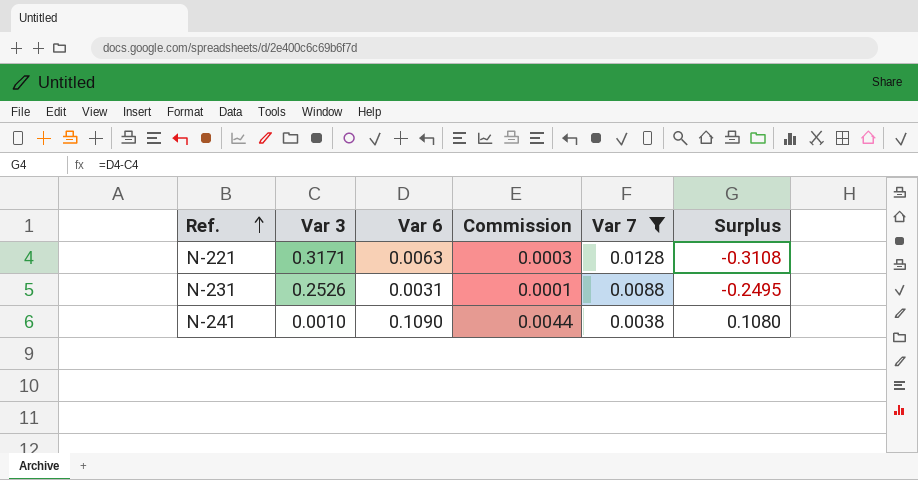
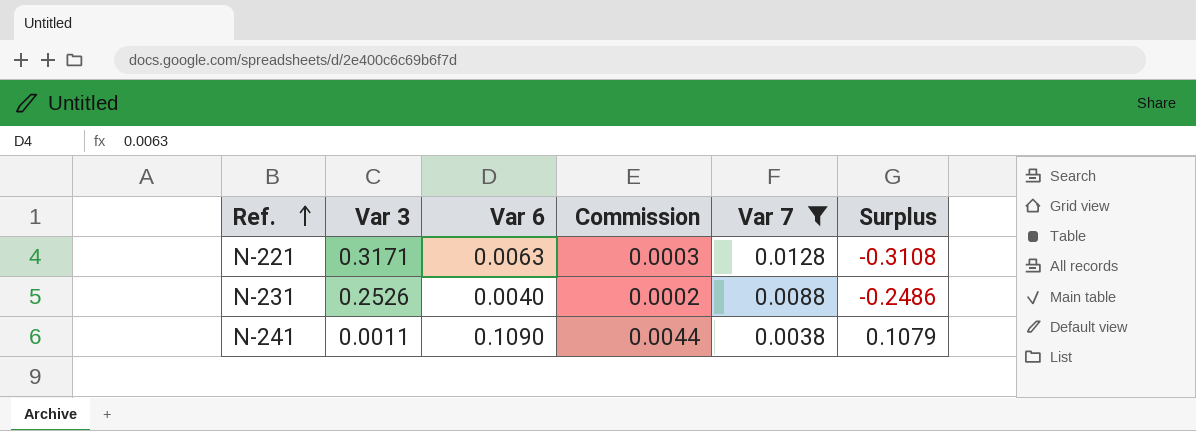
N-231 | Var 6: 0.0031 -> 0.0040
N-231 | Commission: 0.0001 -> 0.0002
N-231 | Surplus: -0.2495 -> -0.2486
N-241 | Var 3: 0.0010 -> 0.0011
N-241 | Surplus: 0.1080 -> 0.1079

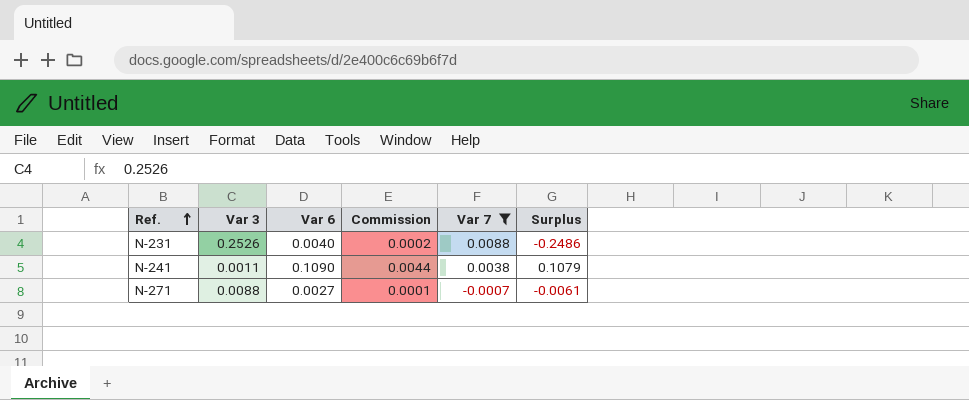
row N-221: 0.3171 | 0.0063 | 0.0003 | 0.0128 | -0.3108 -> none
row N-271: none -> 0.0088 | 0.0027 | 0.0001 | -0.0007 | -0.0061

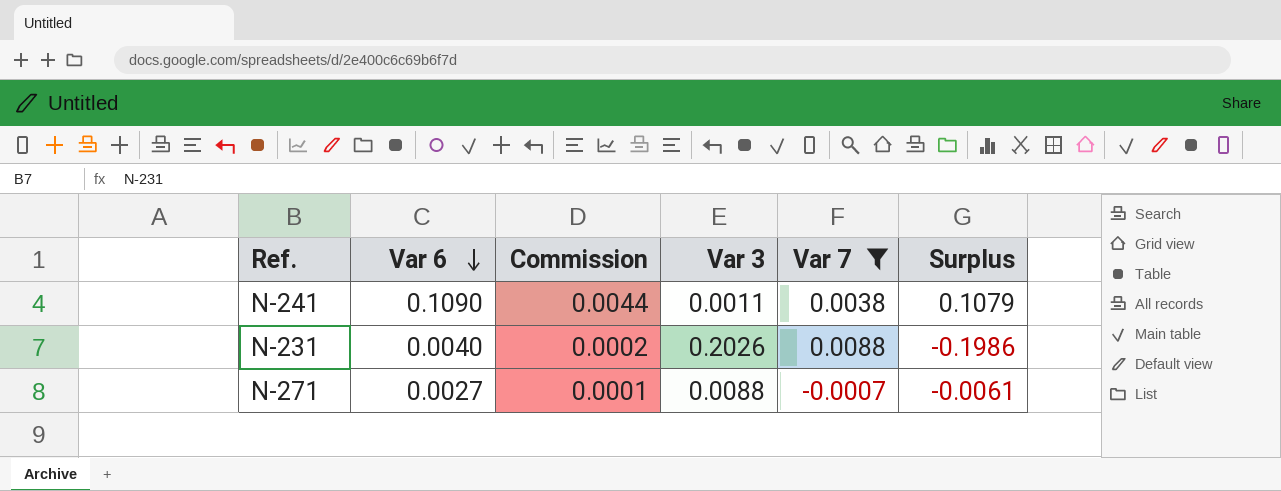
row order: Ref. ascending -> Var 6 descending
column Var 3 | position: 2 -> 4
N-231 | Var 3: 0.2526 -> 0.2026
N-231 | Surplus: -0.2486 -> -0.1986

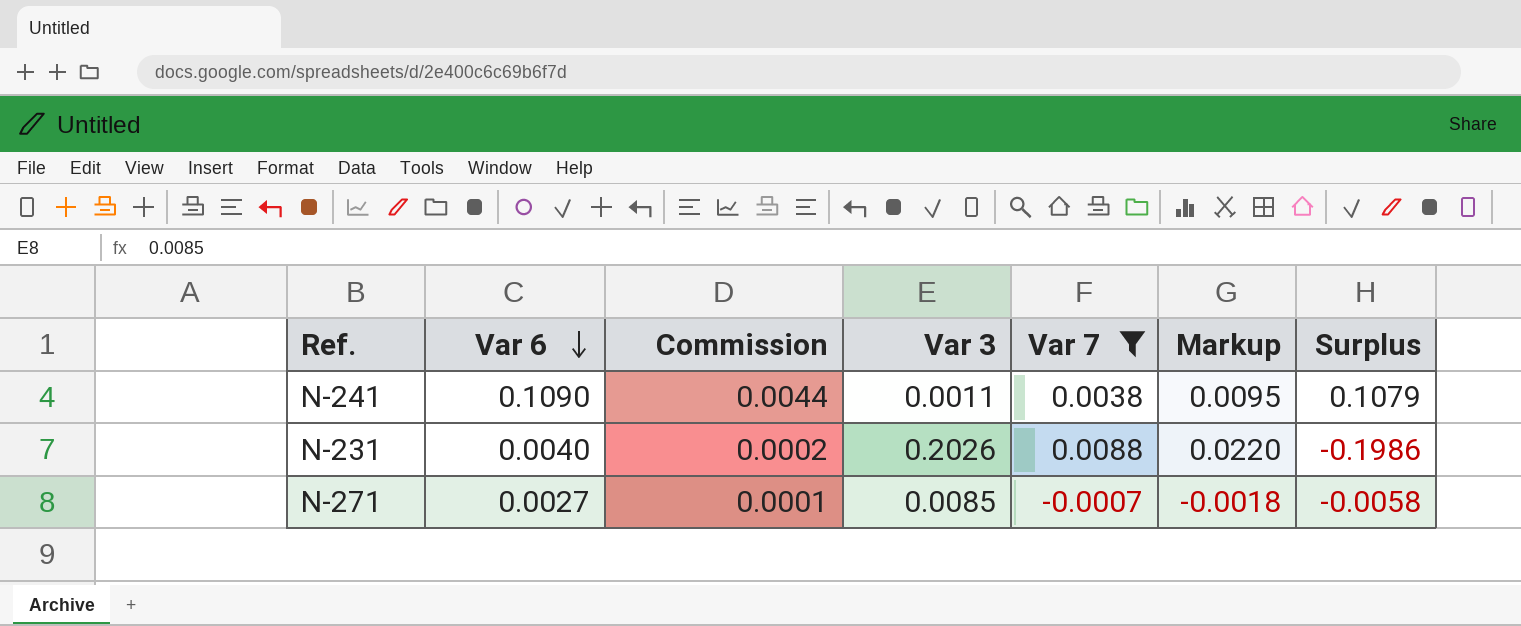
column Markup | formula: none -> [Var 7] * 2.5
N-271 | Var 3: 0.0088 -> 0.0085
N-271 | Surplus: -0.0061 -> -0.0058

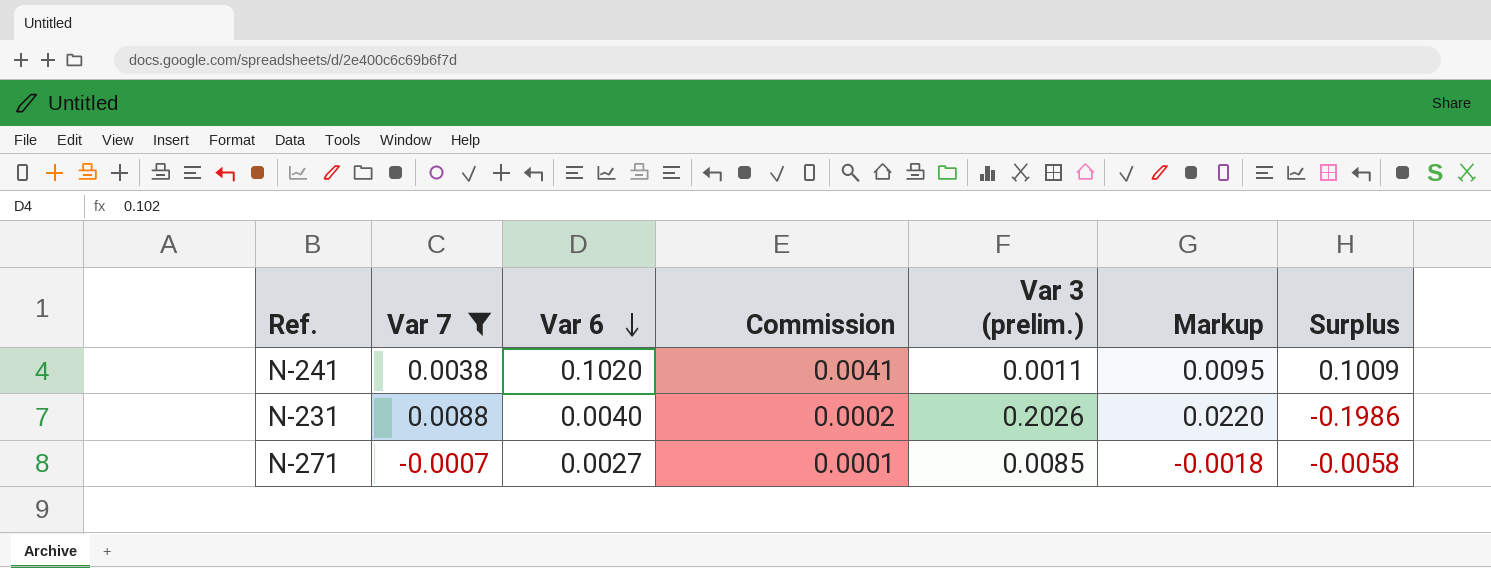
column Var 7 | position: 5 -> 2
column name: Var 3 -> Var 3 (prelim.)
N-241 | Var 6: 0.1090 -> 0.1020
N-241 | Commission: 0.0044 -> 0.0041
N-241 | Surplus: 0.1079 -> 0.1009

